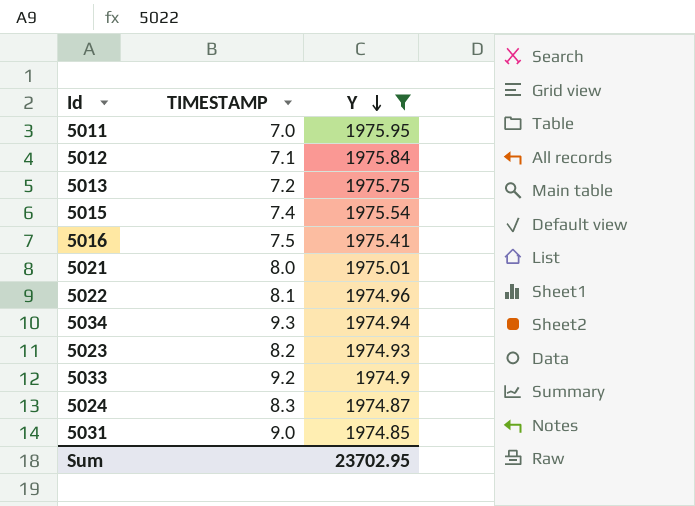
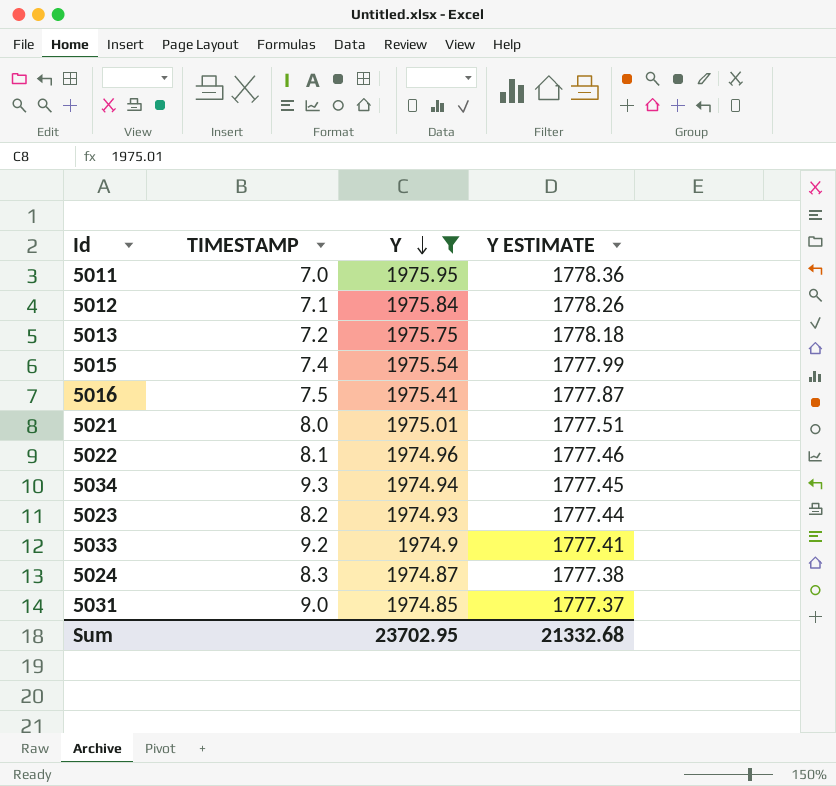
column Y ESTIMATE | formula: none -> [Y] * 0.9

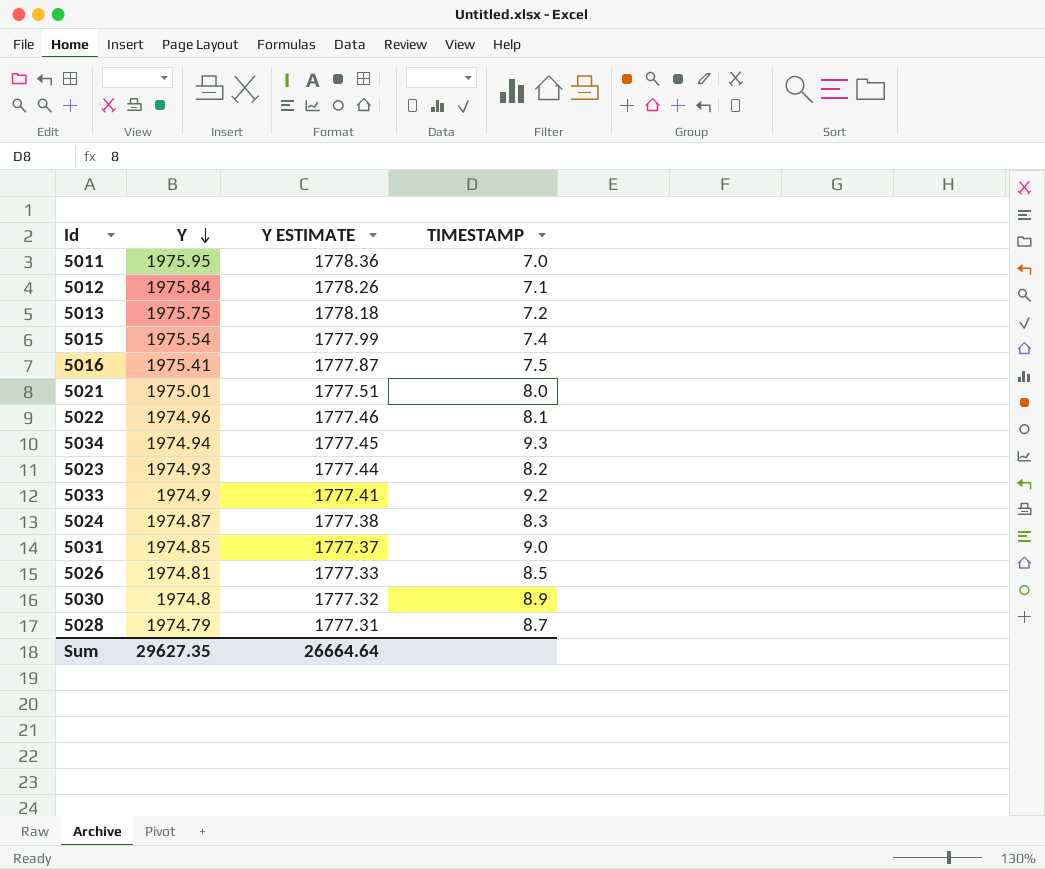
filter: Y >= 1974.85 -> none
column TIMESTAMP | position: 2 -> 4
Sum | Y: 23702.95 -> 29627.35
Sum | Y ESTIMATE: 21332.68 -> 26664.64

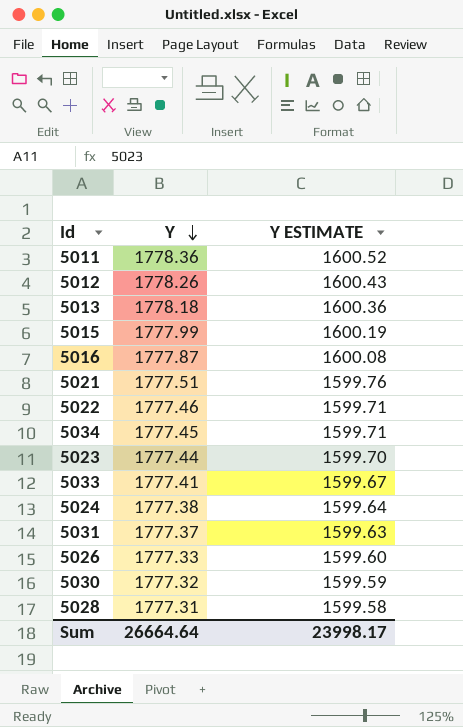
column TIMESTAMP | position: 4 -> none
5011 | Y: 1975.95 -> 1778.36
5011 | Y ESTIMATE: 1778.36 -> 1600.52
5012 | Y: 1975.84 -> 1778.26
5012 | Y ESTIMATE: 1778.26 -> 1600.43
5013 | Y: 1975.75 -> 1778.18
5013 | Y ESTIMATE: 1778.18 -> 1600.36
5015 | Y: 1975.54 -> 1777.99
5015 | Y ESTIMATE: 1777.99 -> 1600.19
5016 | Y: 1975.41 -> 1777.87
5016 | Y ESTIMATE: 1777.87 -> 1600.08
5021 | Y: 1975.01 -> 1777.51
5021 | Y ESTIMATE: 1777.51 -> 1599.76
5022 | Y: 1974.96 -> 1777.46
5022 | Y ESTIMATE: 1777.46 -> 1599.71
5034 | Y: 1974.94 -> 1777.45
5034 | Y ESTIMATE: 1777.45 -> 1599.71
5023 | Y: 1974.93 -> 1777.44
5023 | Y ESTIMATE: 1777.44 -> 1599.70
5033 | Y: 1974.9 -> 1777.41
5033 | Y ESTIMATE: 1777.41 -> 1599.67
5024 | Y: 1974.87 -> 1777.38
5024 | Y ESTIMATE: 1777.38 -> 1599.64
5031 | Y: 1974.85 -> 1777.37
5031 | Y ESTIMATE: 1777.37 -> 1599.63
5026 | Y: 1974.81 -> 1777.33
5026 | Y ESTIMATE: 1777.33 -> 1599.60
5030 | Y: 1974.8 -> 1777.32
5030 | Y ESTIMATE: 1777.32 -> 1599.59
5028 | Y: 1974.79 -> 1777.31
5028 | Y ESTIMATE: 1777.31 -> 1599.58
Sum | Y: 29627.35 -> 26664.64
Sum | Y ESTIMATE: 26664.64 -> 23998.17

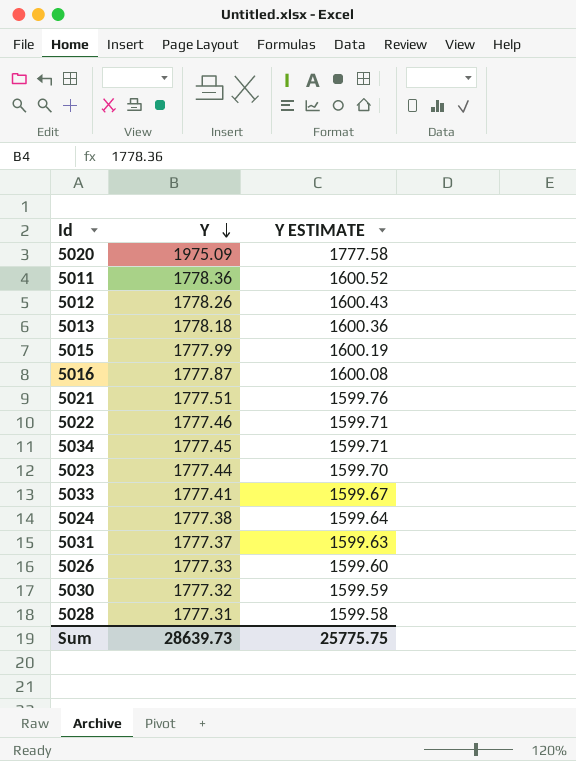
row 5020: none -> 1975.09 | 1777.58
Sum | Y: 26664.64 -> 28639.73
Sum | Y ESTIMATE: 23998.17 -> 25775.75

